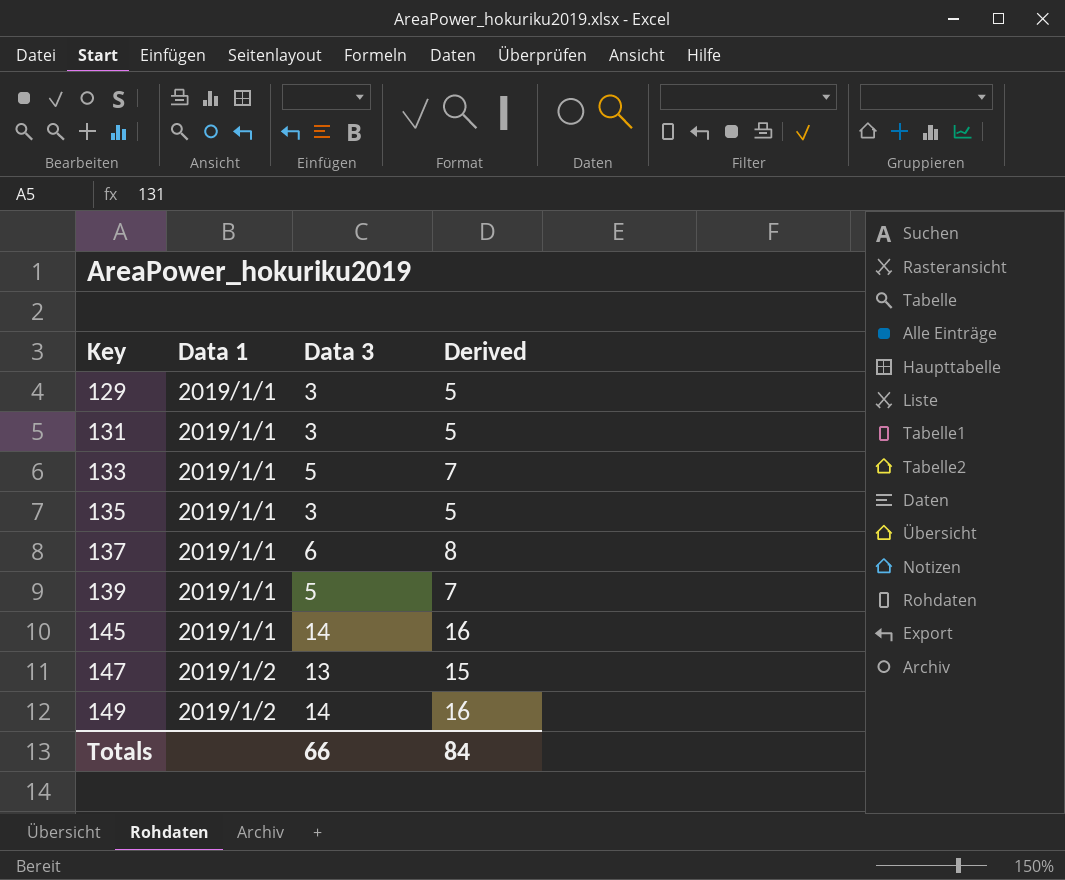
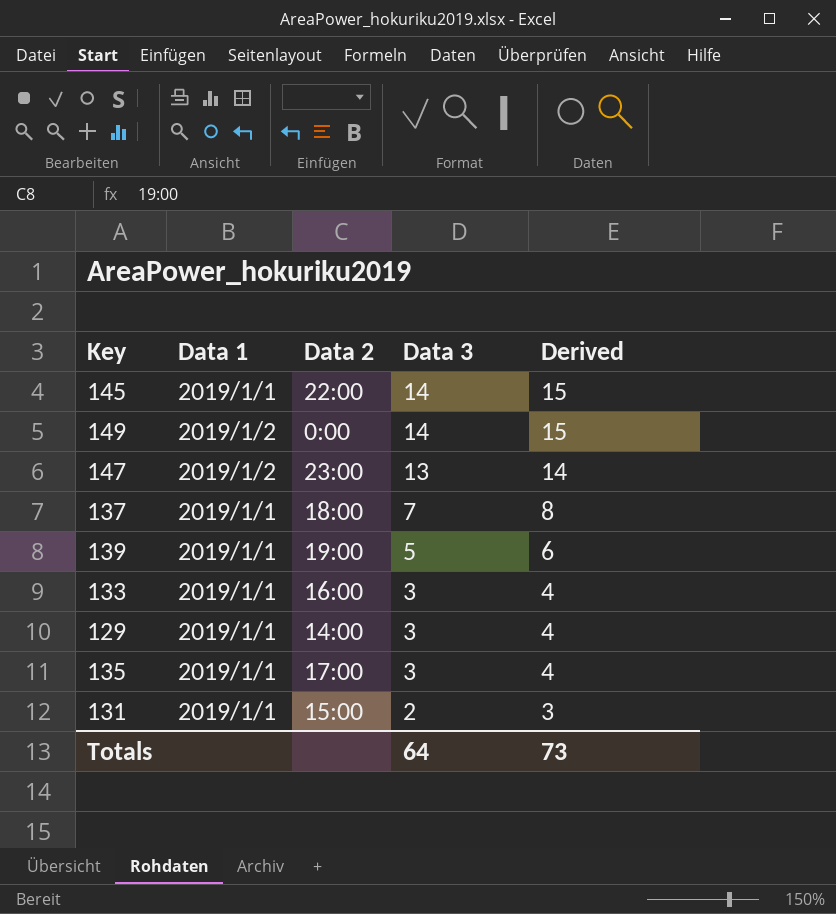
row order: Key ascending -> Data 3 descending
column Data 2 | position: none -> 3
column Derived | formula: [Data 3] + 2 -> [Data 3] + 1
137 | Data 3: 6 -> 7
133 | Data 3: 5 -> 3
131 | Data 3: 3 -> 2
Totals | Data 3: 66 -> 64
Totals | Derived: 84 -> 73

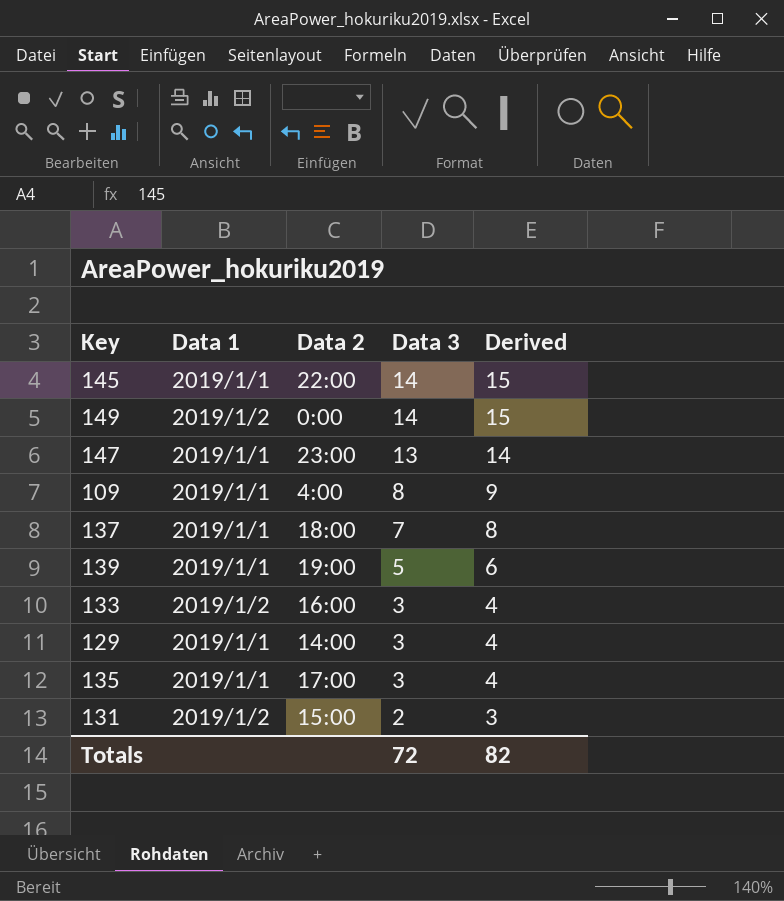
147 | Data 1: 2019/1/2 -> 2019/1/1
row 109: none -> 2019/1/1 | 4:00 | 8 | 9
133 | Data 1: 2019/1/1 -> 2019/1/2
131 | Data 1: 2019/1/1 -> 2019/1/2
Totals | Data 3: 64 -> 72
Totals | Derived: 73 -> 82

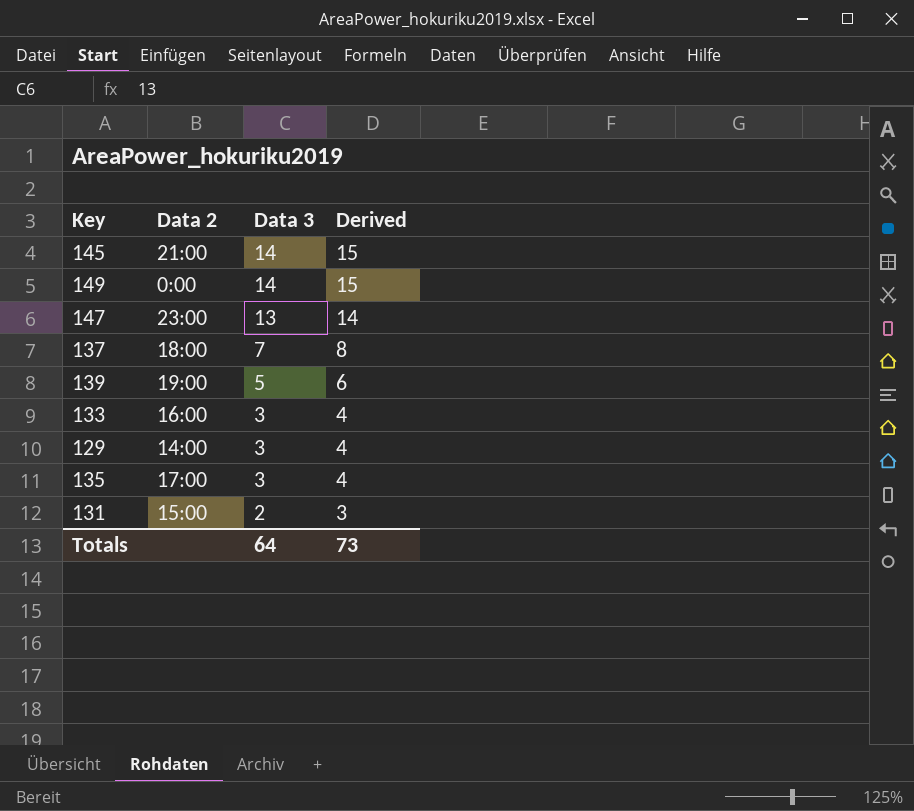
column Data 1 | position: 2 -> none
row 109: 2019/1/1 | 4:00 | 8 | 9 -> none
145 | Data 2: 22:00 -> 21:00
Totals | Data 3: 72 -> 64
Totals | Derived: 82 -> 73

